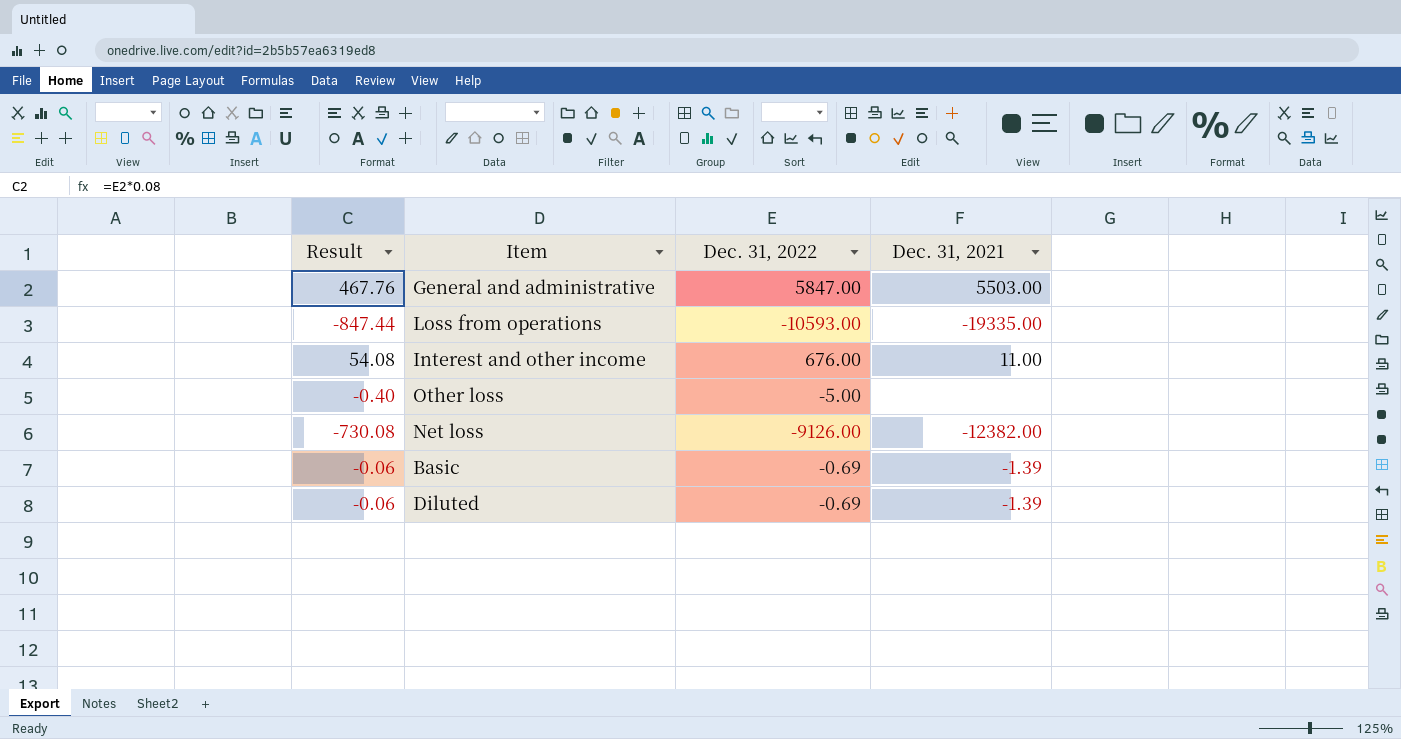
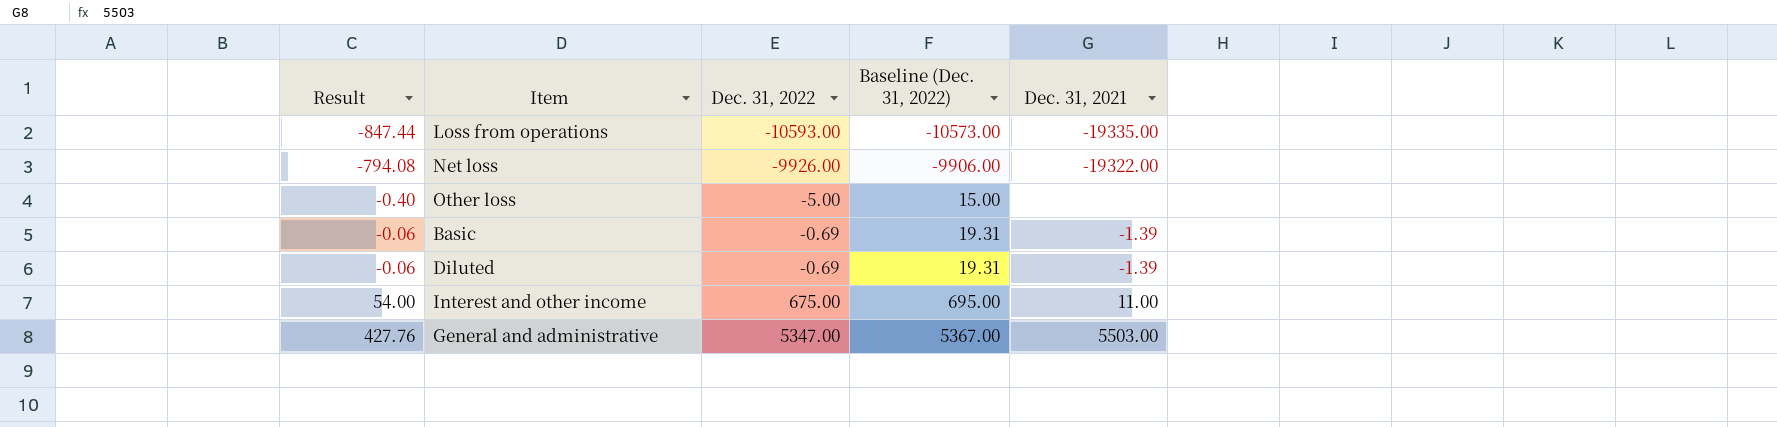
row order: none -> Result ascending
column Baseline (Dec. 31, 2022) | formula: none -> [Dec. 31, 2022] + 20
Net loss | Result: -730.08 -> -794.08
Net loss | Dec. 31, 2022: -9126.00 -> -9926.00
Net loss | Dec. 31, 2021: -12382.00 -> -19322.00
Interest and other income | Result: 54.08 -> 54.00
Interest and other income | Dec. 31, 2022: 676.00 -> 675.00
General and administrative | Result: 467.76 -> 427.76
General and administrative | Dec. 31, 2022: 5847.00 -> 5347.00

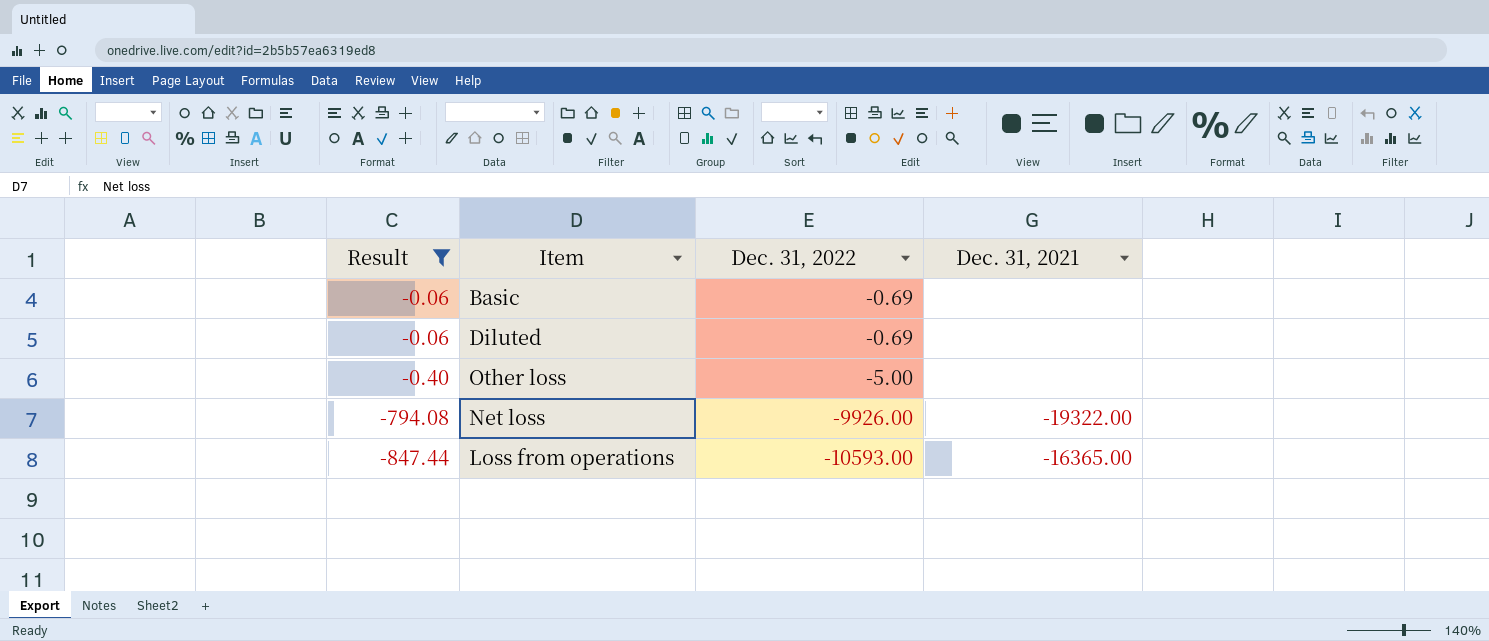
filter: none -> Result <= -0.06
row order: Result ascending -> Result descending
column Baseline (Dec. 31, 2022) | formula: [Dec. 31, 2022] + 20 -> none
Basic | Dec. 31, 2021: -1.39 -> none
Diluted | Dec. 31, 2021: -1.39 -> none
Loss from operations | Dec. 31, 2021: -19335.00 -> -16365.00

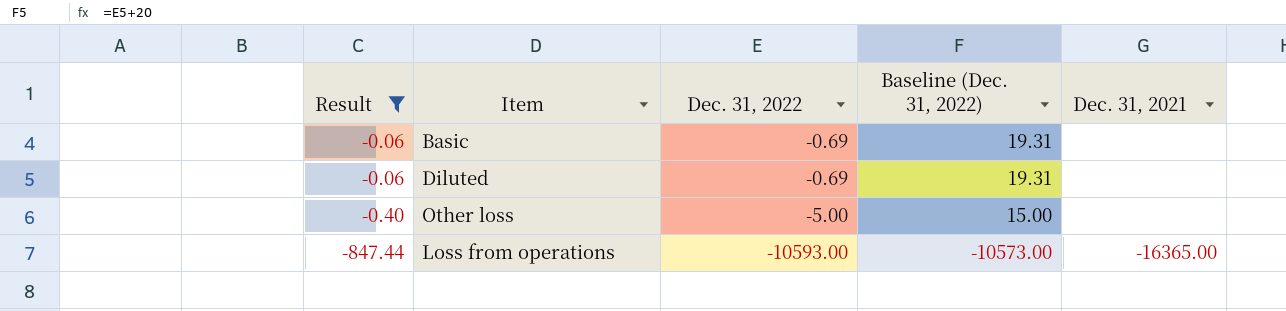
column Baseline (Dec. 31, 2022) | formula: none -> [Dec. 31, 2022] + 20
row Net loss: -794.08 | -9926.00 | -19322.00 -> none

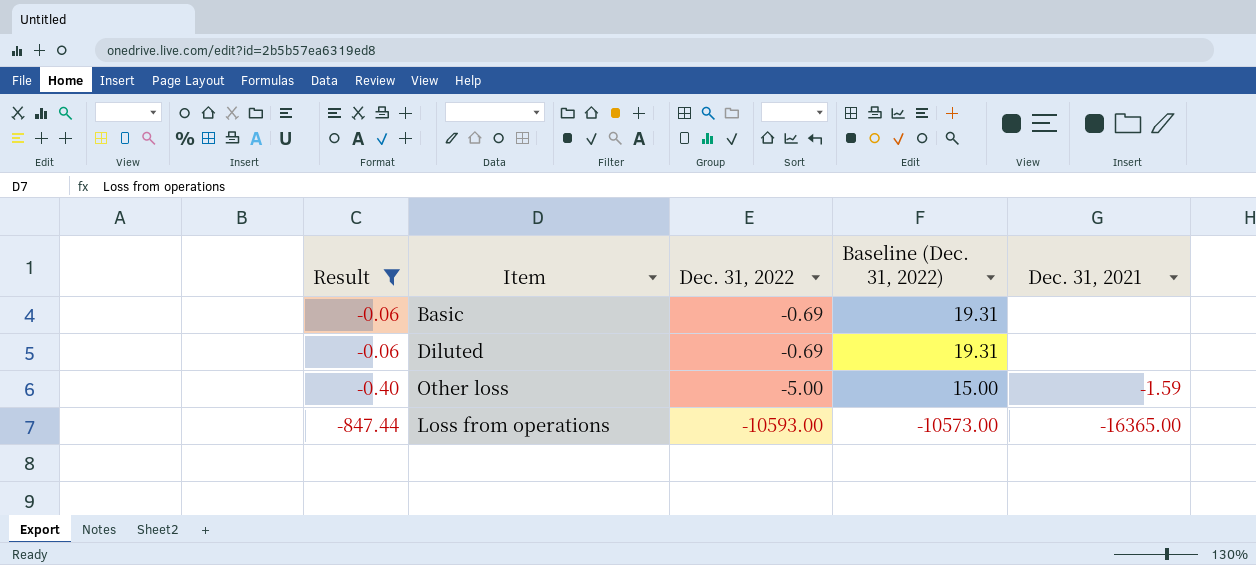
Other loss | Dec. 31, 2021: none -> -1.59

